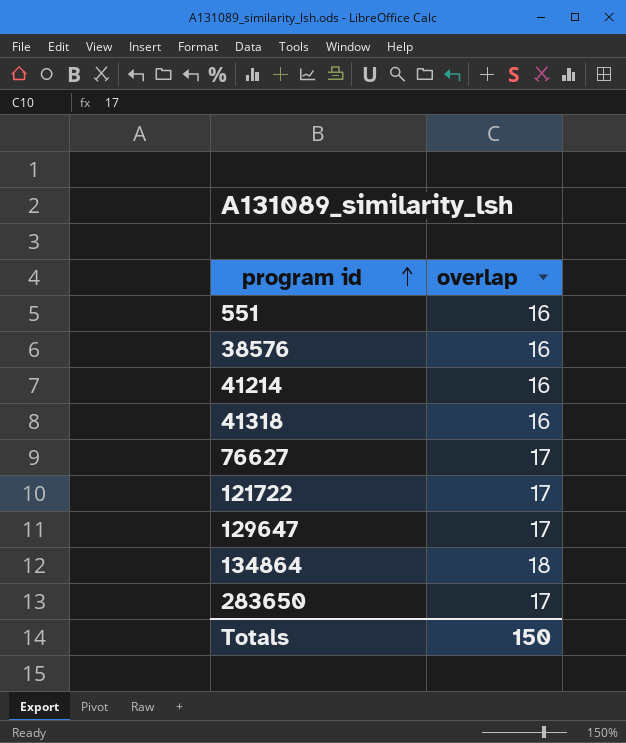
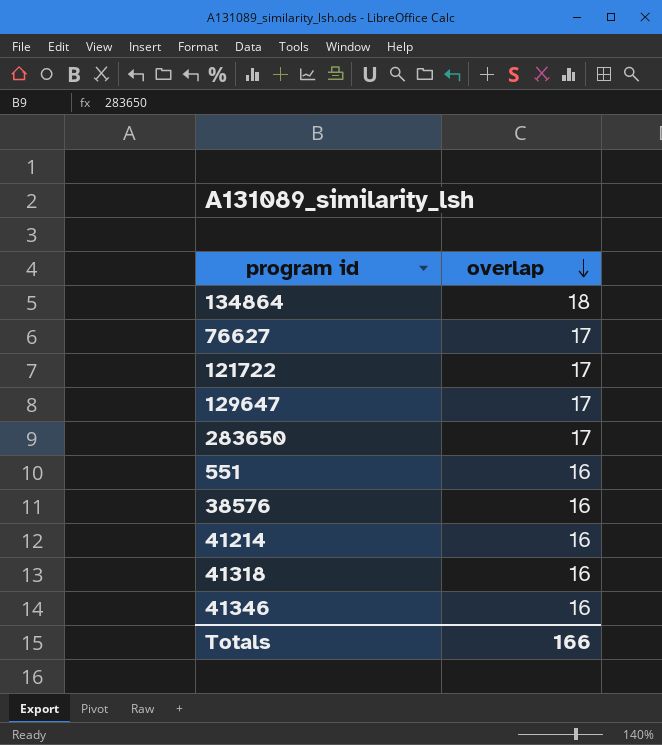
row order: program id ascending -> overlap descending
row 41346: none -> 16
Totals | overlap: 150 -> 166

